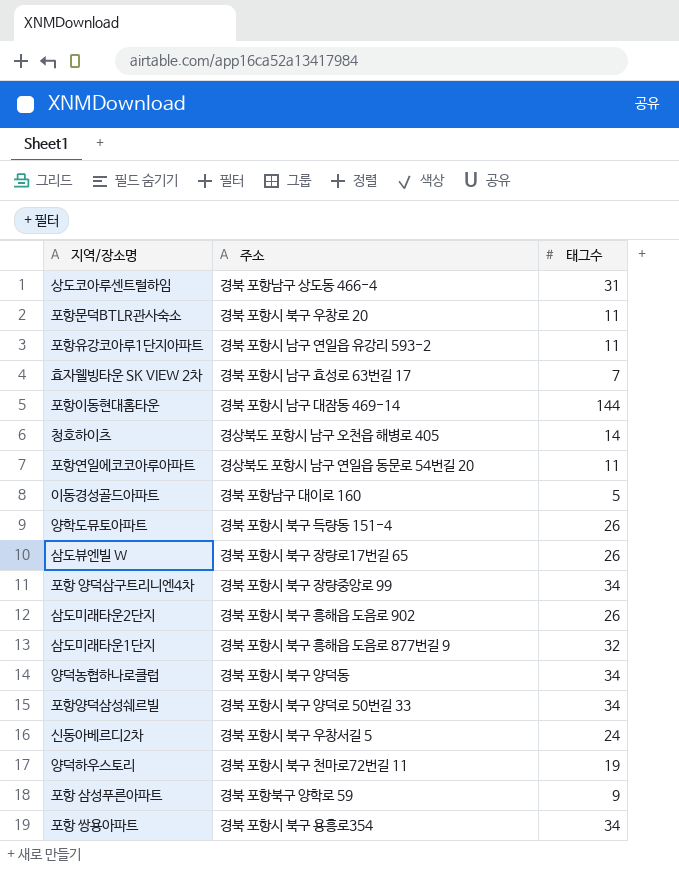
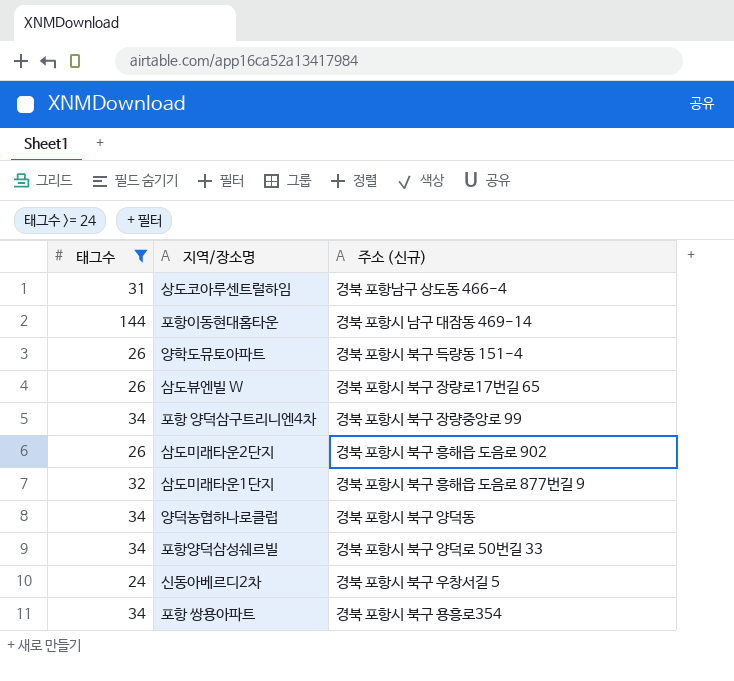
filter: none -> 태그수 >= 24
column 태그수 | position: 3 -> 1
column name: 주소 -> 주소 (신규)

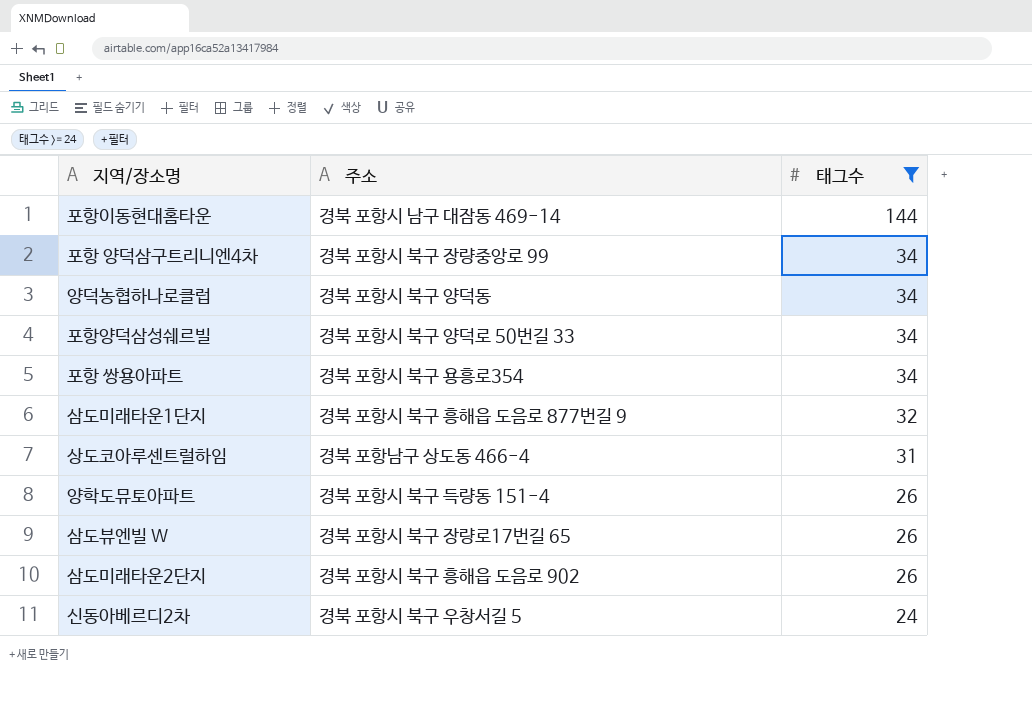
row order: none -> 태그수 descending
column name: 주소 (신규) -> 주소
column 태그수 | position: 1 -> 3

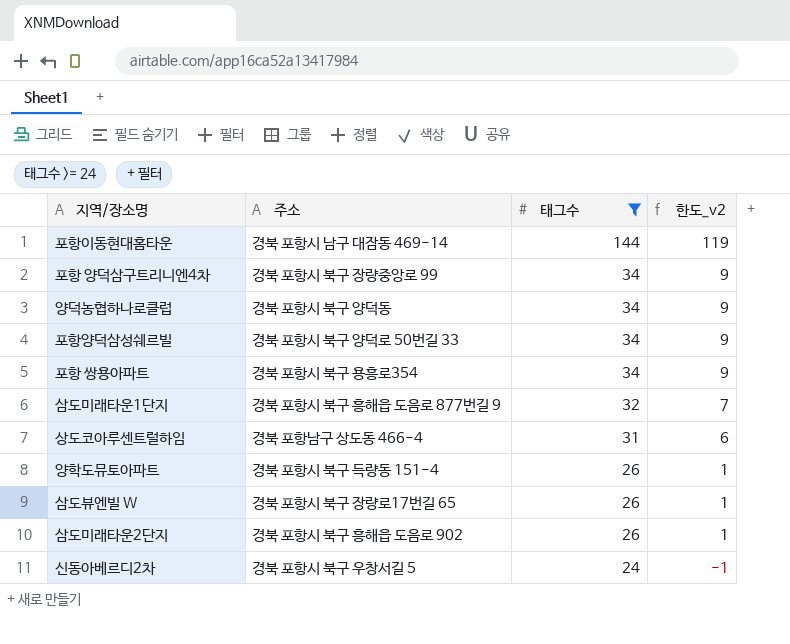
column 한도_v2 | formula: none -> [태그수] - 25

